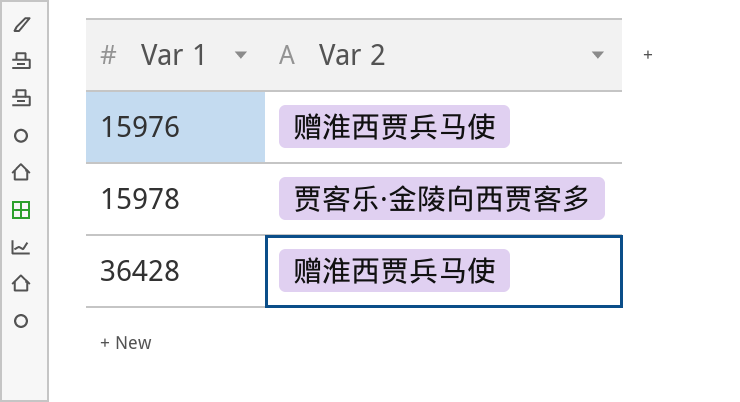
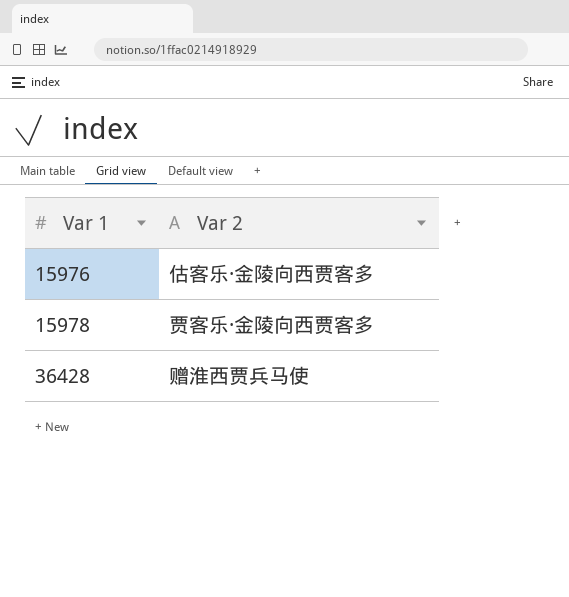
15976 | Var 2: 赠淮西贾兵马使 -> 估客乐·金陵向西贾客多

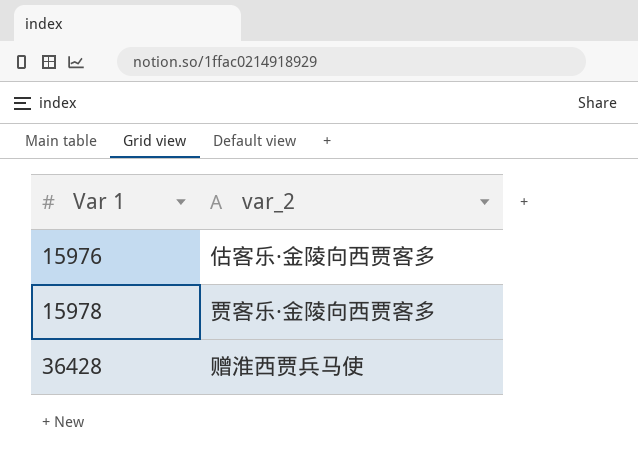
column name: Var 2 -> var_2

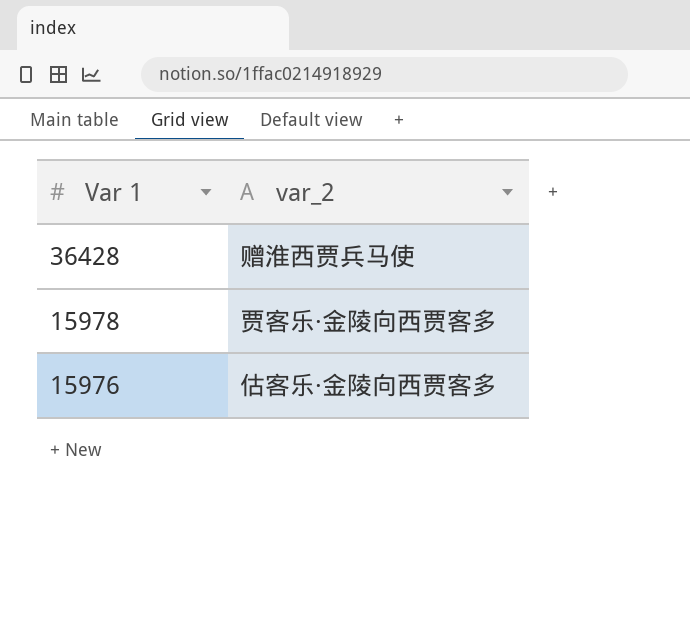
row order: Var 1 ascending -> Var 1 descending

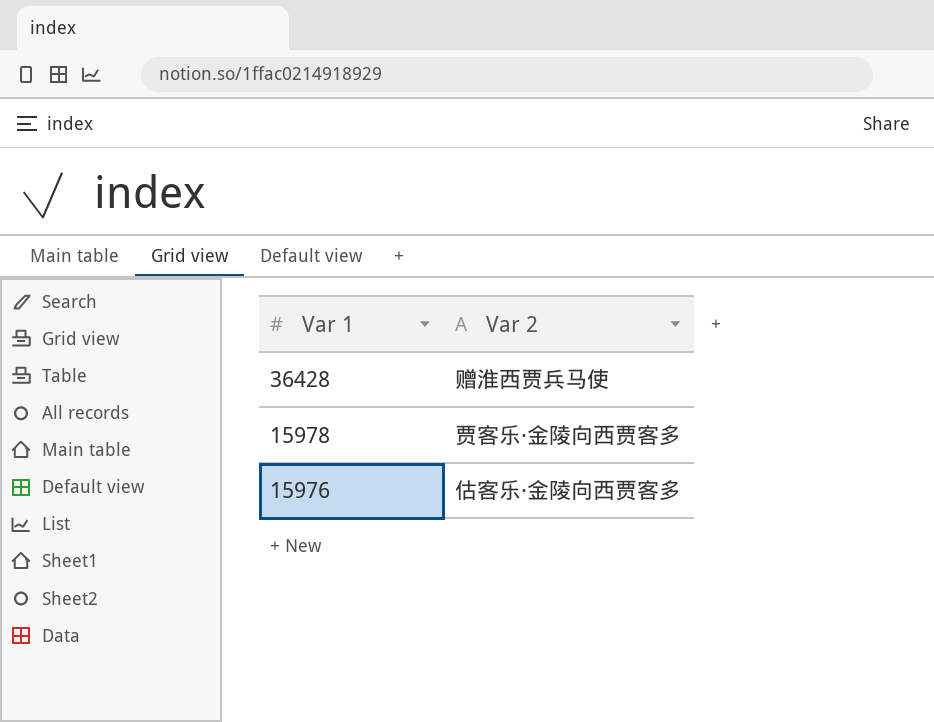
column name: var_2 -> Var 2

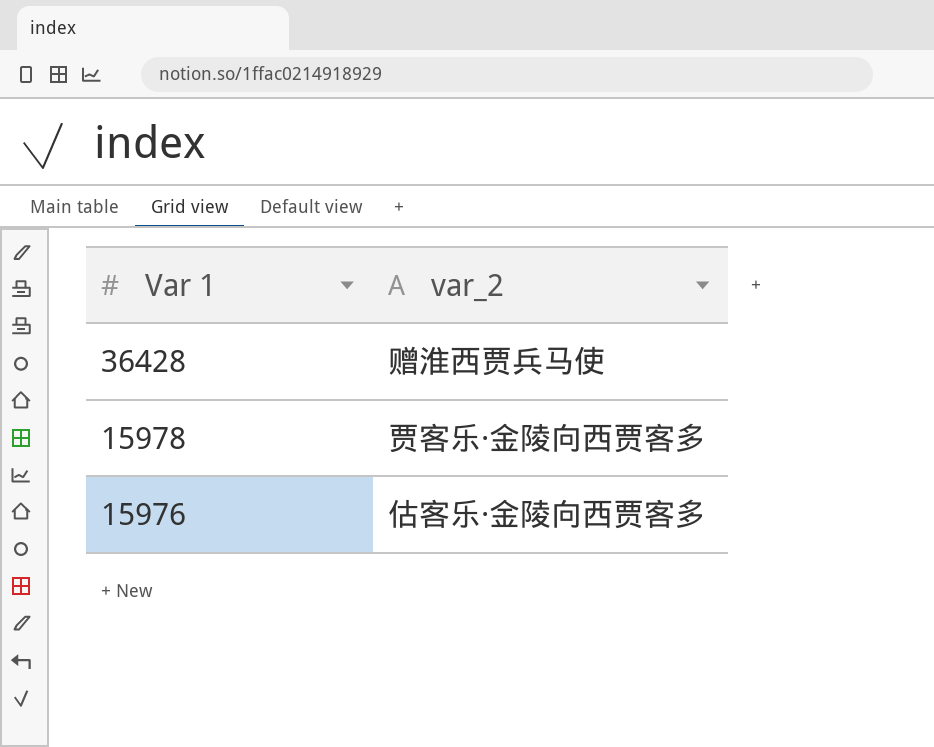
column name: Var 2 -> var_2

